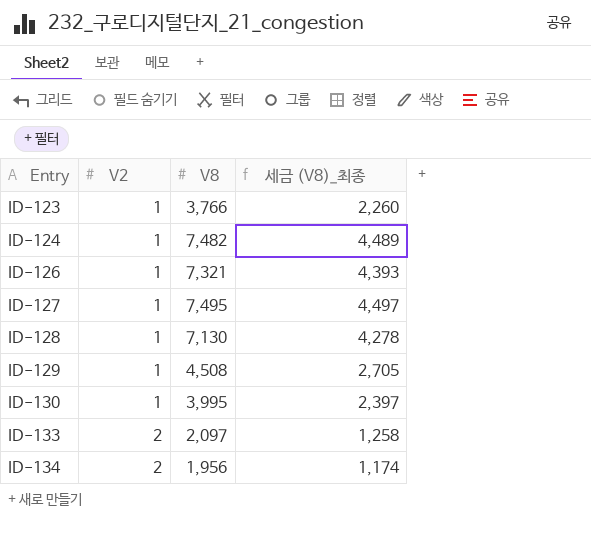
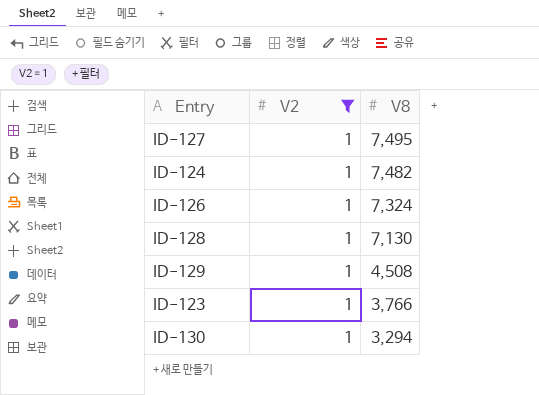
filter: none -> V2 = 1
row order: Entry ascending -> V8 descending
column 세금 (V8)_최종 | formula: [V8] * 0.6 -> none
ID-126 | V8: 7,321 -> 7,324
ID-130 | V8: 3,995 -> 3,294

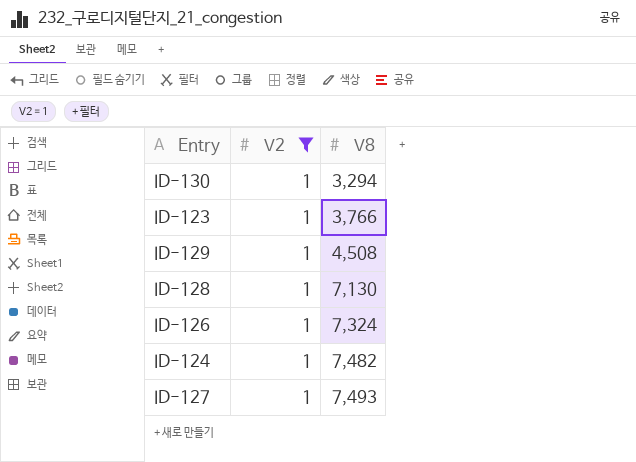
row order: V8 descending -> V8 ascending
ID-127 | V8: 7,495 -> 7,493

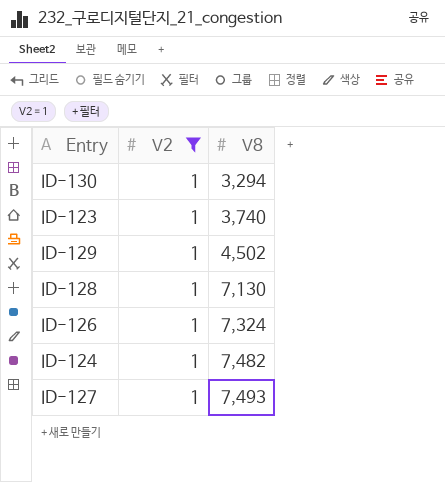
ID-123 | V8: 3,766 -> 3,740
ID-129 | V8: 4,508 -> 4,502

